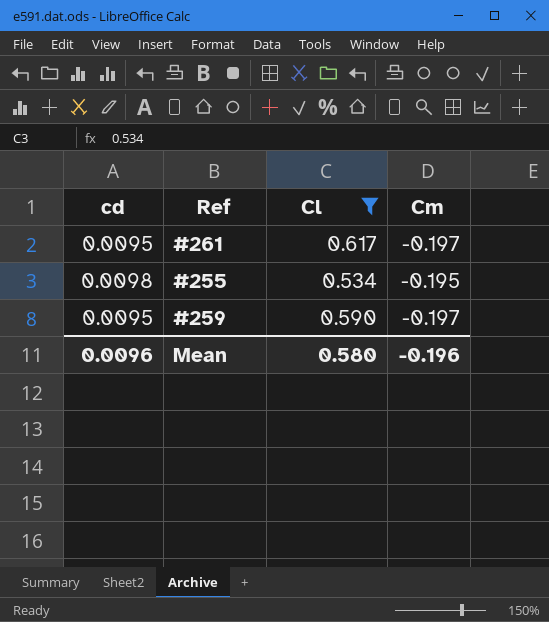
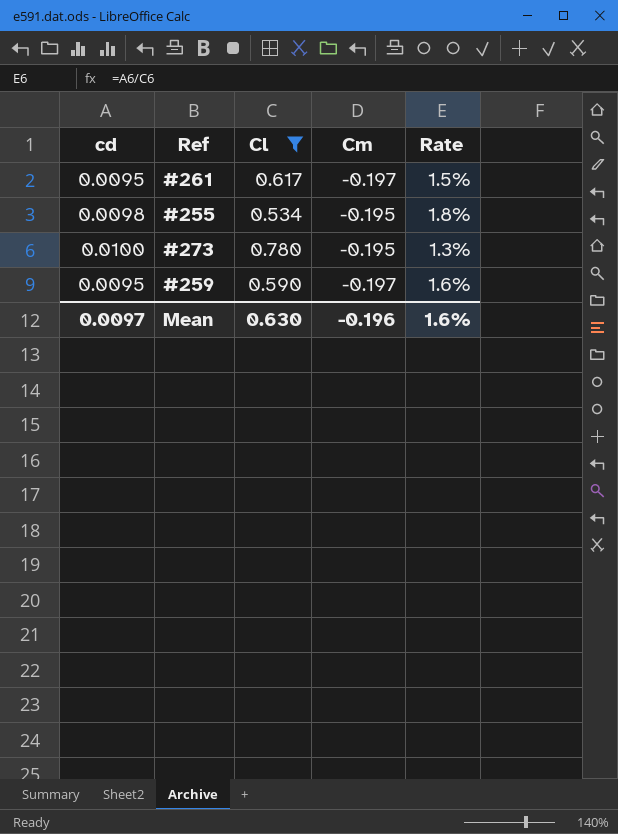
column Rate | formula: none -> [cd] / [Cl]
row #273: none -> 0.0100 | 0.780 | -0.195 | 1.3%
Mean | cd: 0.0096 -> 0.0097
Mean | Cl: 0.580 -> 0.630

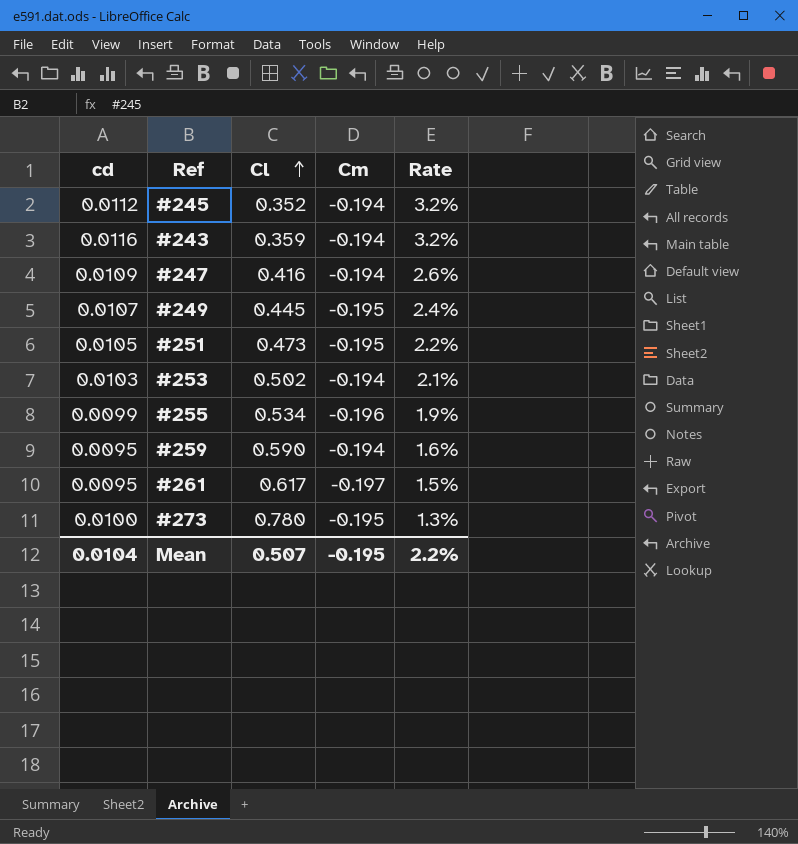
filter: Cl >= 0.534 -> none
row order: none -> Cl ascending
#255 | cd: 0.0098 -> 0.0099
#255 | Cm: -0.195 -> -0.196
#255 | Rate: 1.8% -> 1.9%
#259 | Cm: -0.197 -> -0.194
Mean | cd: 0.0097 -> 0.0104
Mean | Cl: 0.630 -> 0.507
Mean | Cm: -0.196 -> -0.195
Mean | Rate: 1.6% -> 2.2%

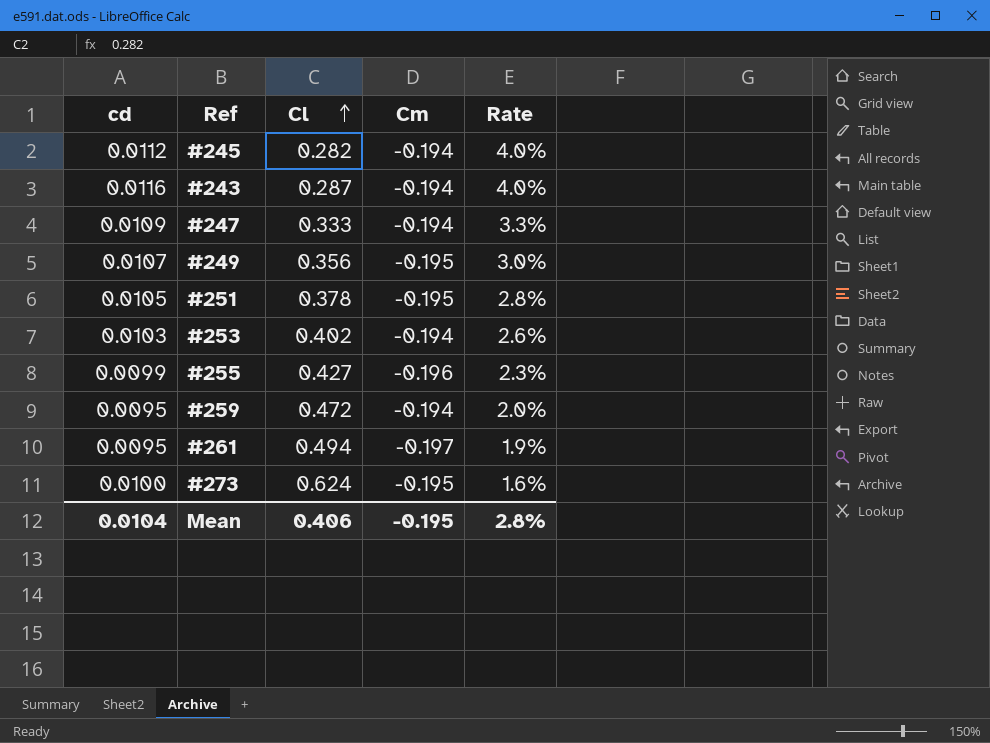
#245 | Cl: 0.352 -> 0.282
#245 | Rate: 3.2% -> 4.0%
#243 | Cl: 0.359 -> 0.287
#243 | Rate: 3.2% -> 4.0%
#247 | Cl: 0.416 -> 0.333
#247 | Rate: 2.6% -> 3.3%
#249 | Cl: 0.445 -> 0.356
#249 | Rate: 2.4% -> 3.0%
#251 | Cl: 0.473 -> 0.378
#251 | Rate: 2.2% -> 2.8%
#253 | Cl: 0.502 -> 0.402
#253 | Rate: 2.1% -> 2.6%
#255 | Cl: 0.534 -> 0.427
#255 | Rate: 1.9% -> 2.3%
#259 | Cl: 0.590 -> 0.472
#259 | Rate: 1.6% -> 2.0%
#261 | Cl: 0.617 -> 0.494
#261 | Rate: 1.5% -> 1.9%
#273 | Cl: 0.780 -> 0.624
#273 | Rate: 1.3% -> 1.6%
Mean | Cl: 0.507 -> 0.406
Mean | Rate: 2.2% -> 2.8%

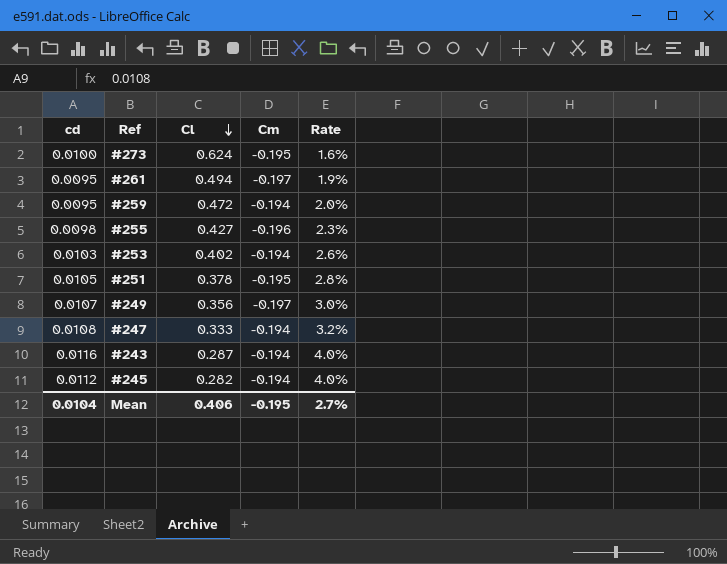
row order: Cl ascending -> Cl descending
#255 | cd: 0.0099 -> 0.0098
#249 | Cm: -0.195 -> -0.197
#247 | cd: 0.0109 -> 0.0108
#247 | Rate: 3.3% -> 3.2%
Mean | Rate: 2.8% -> 2.7%

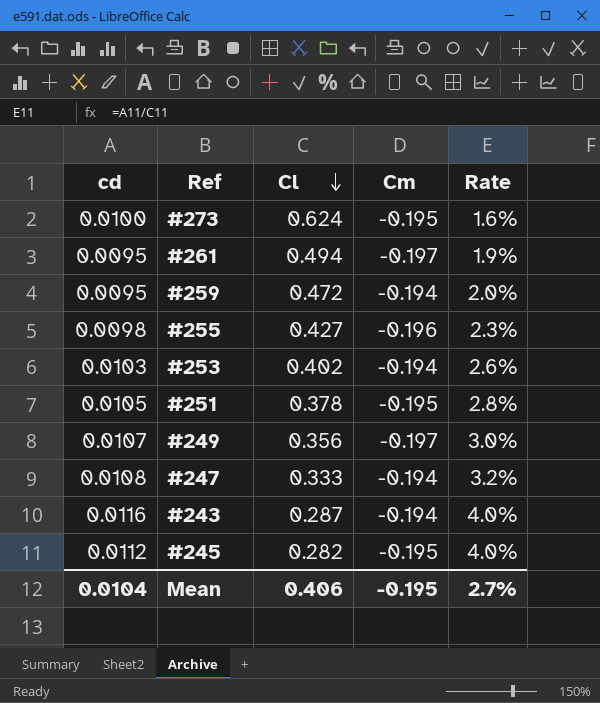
#245 | Cm: -0.194 -> -0.195

